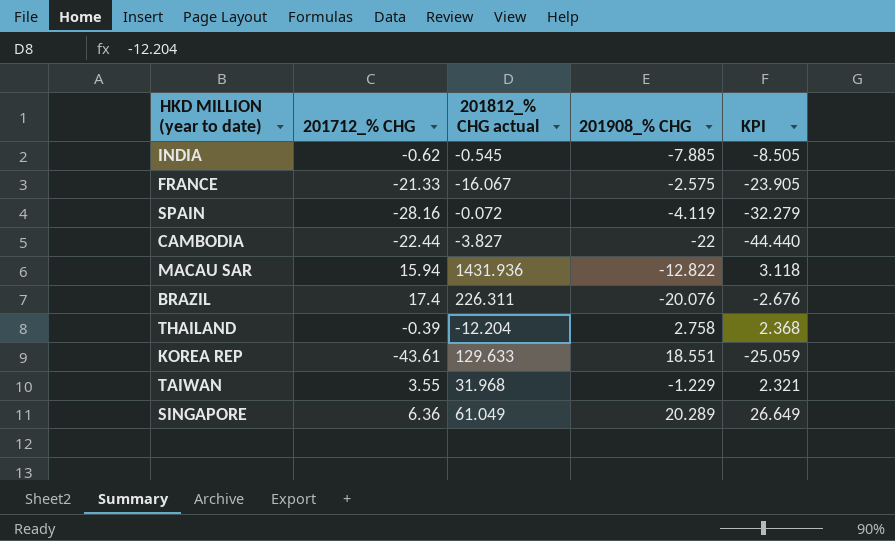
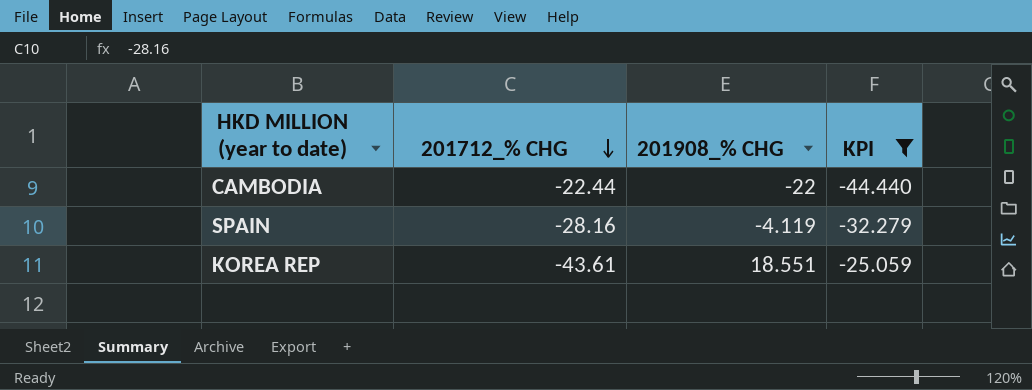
filter: none -> KPI <= -25.059
row order: none -> 201712_% CHG descending
column 201812_% CHG actual | position: 3 -> none

